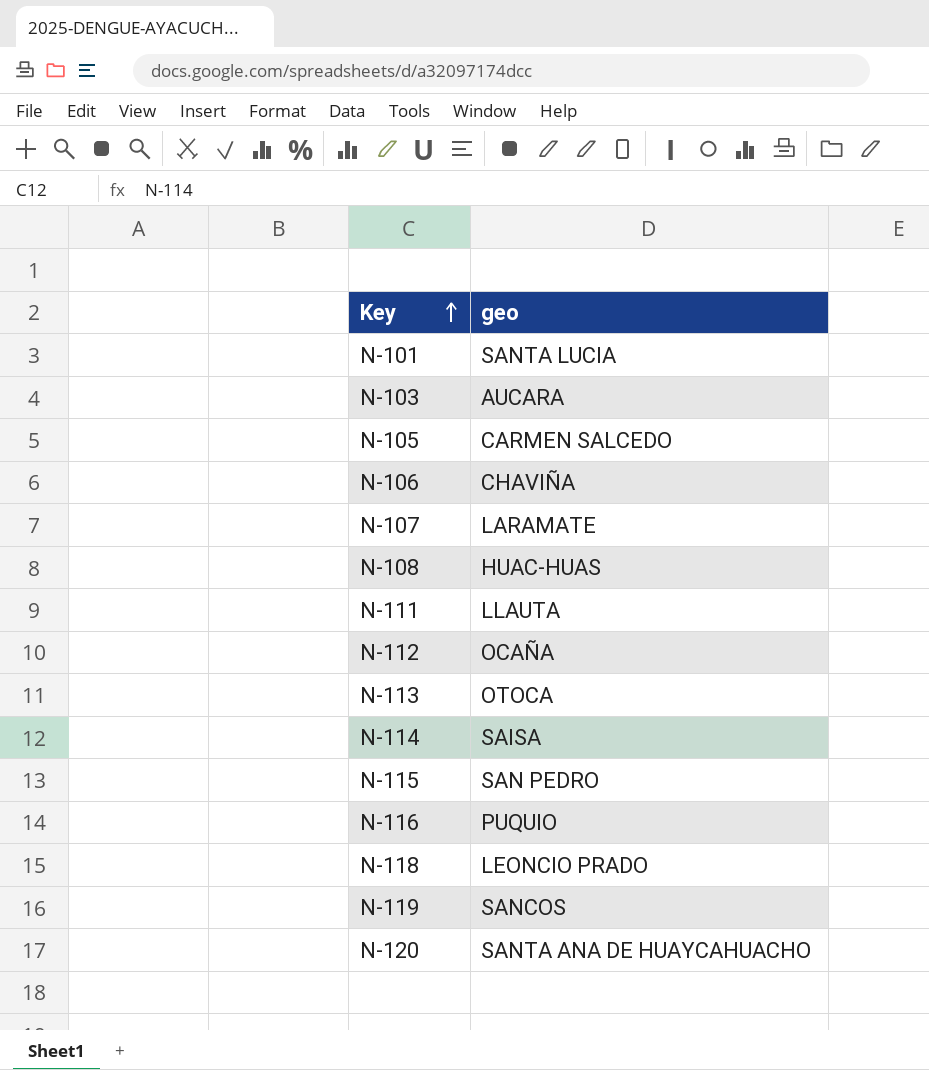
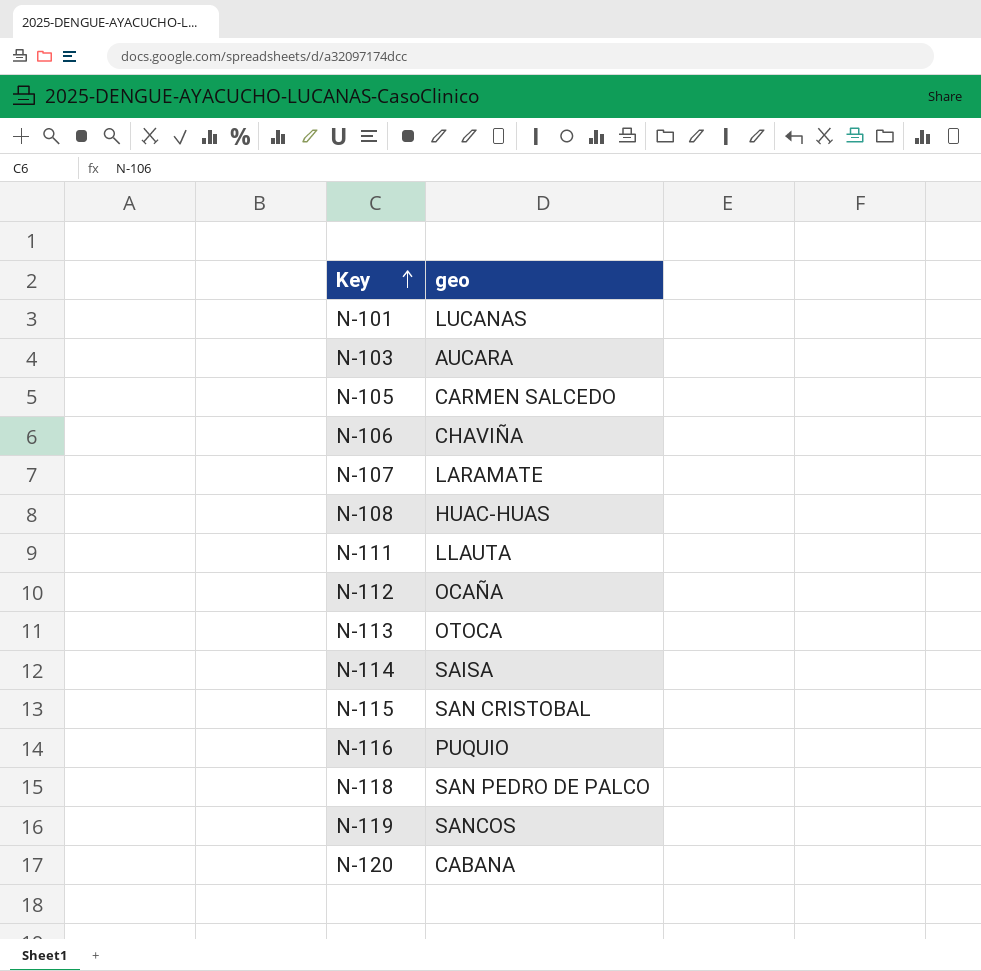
N-101 | geo: SANTA LUCIA -> LUCANAS
N-115 | geo: SAN PEDRO -> SAN CRISTOBAL
N-118 | geo: LEONCIO PRADO -> SAN PEDRO DE PALCO
N-120 | geo: SANTA ANA DE HUAYCAHUACHO -> CABANA

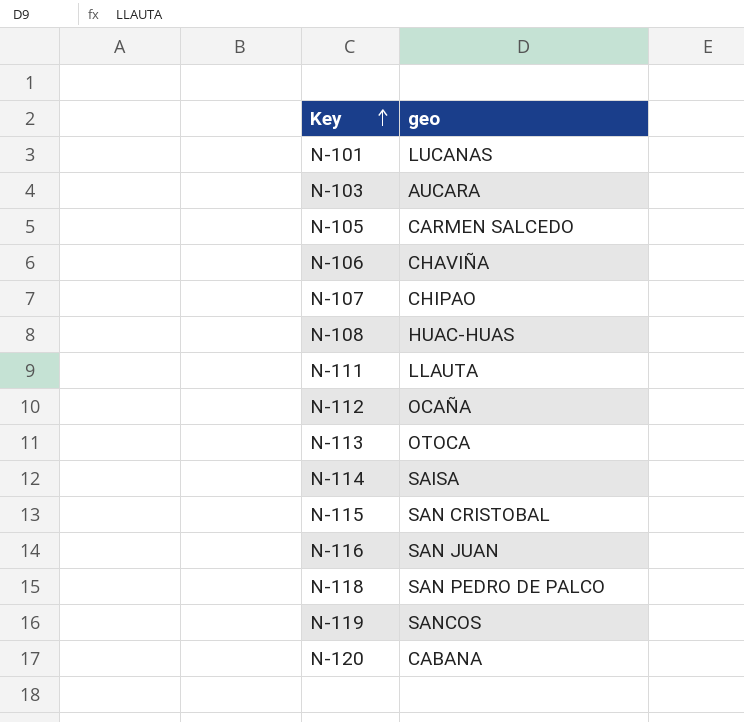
N-107 | geo: LARAMATE -> CHIPAO
N-116 | geo: PUQUIO -> SAN JUAN

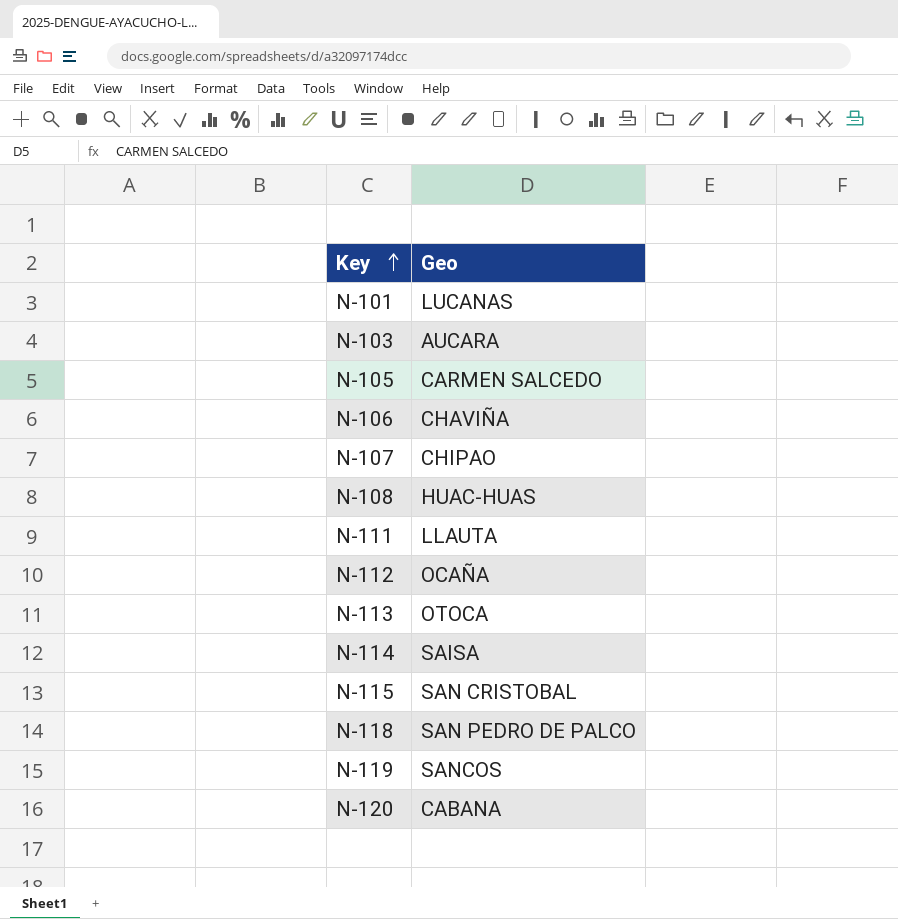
column name: geo -> Geo
row N-116: SAN JUAN -> none

